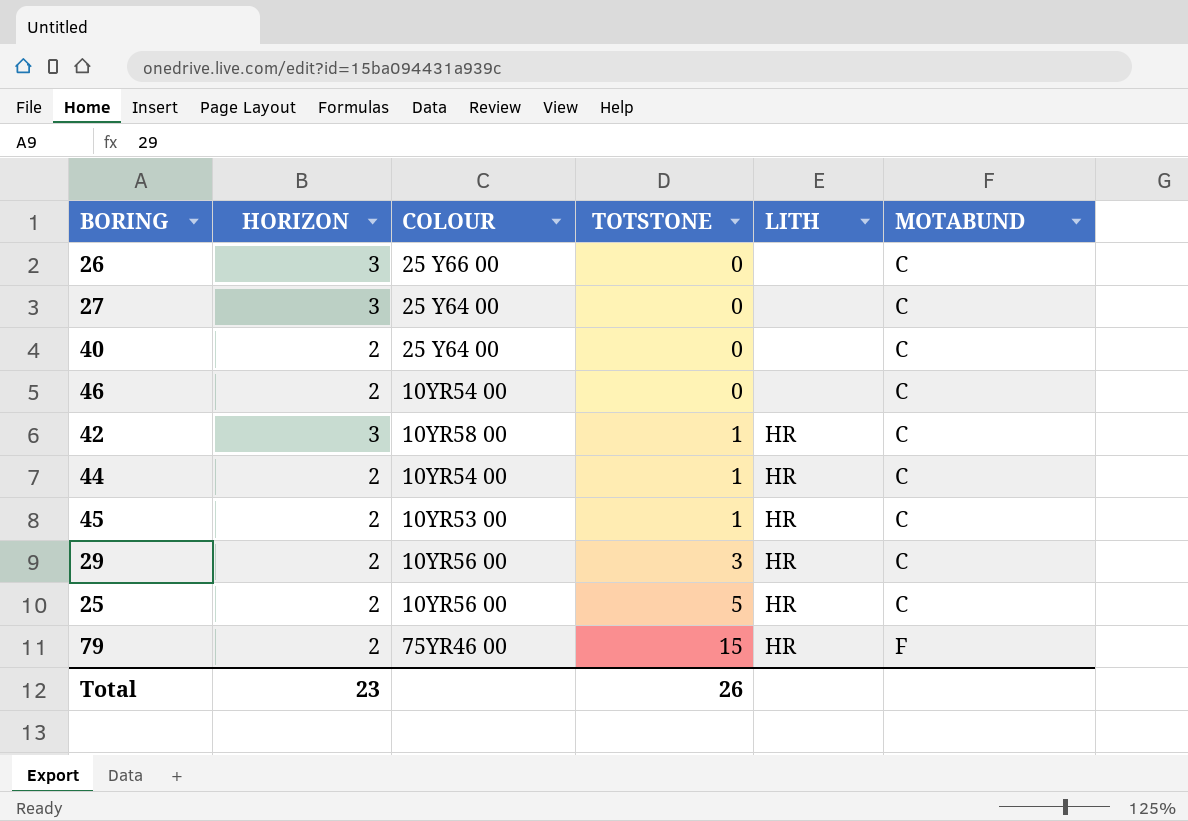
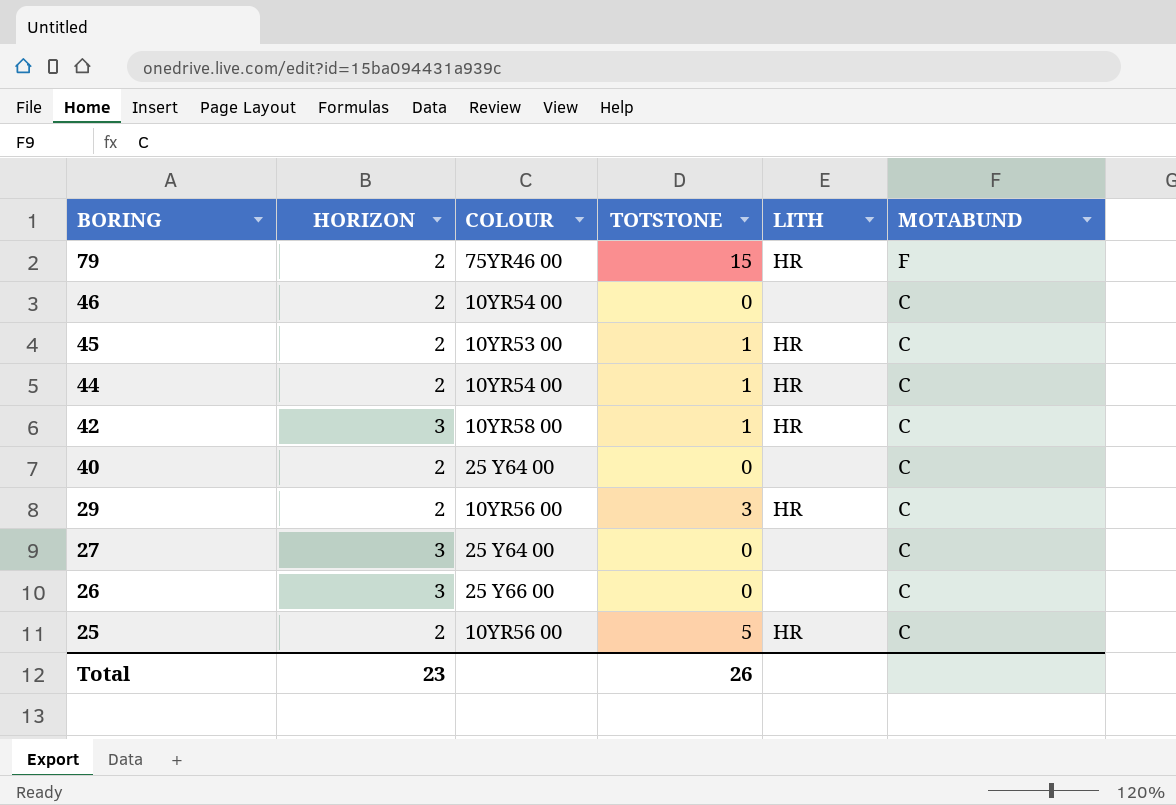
row order: TOTSTONE ascending -> BORING descending

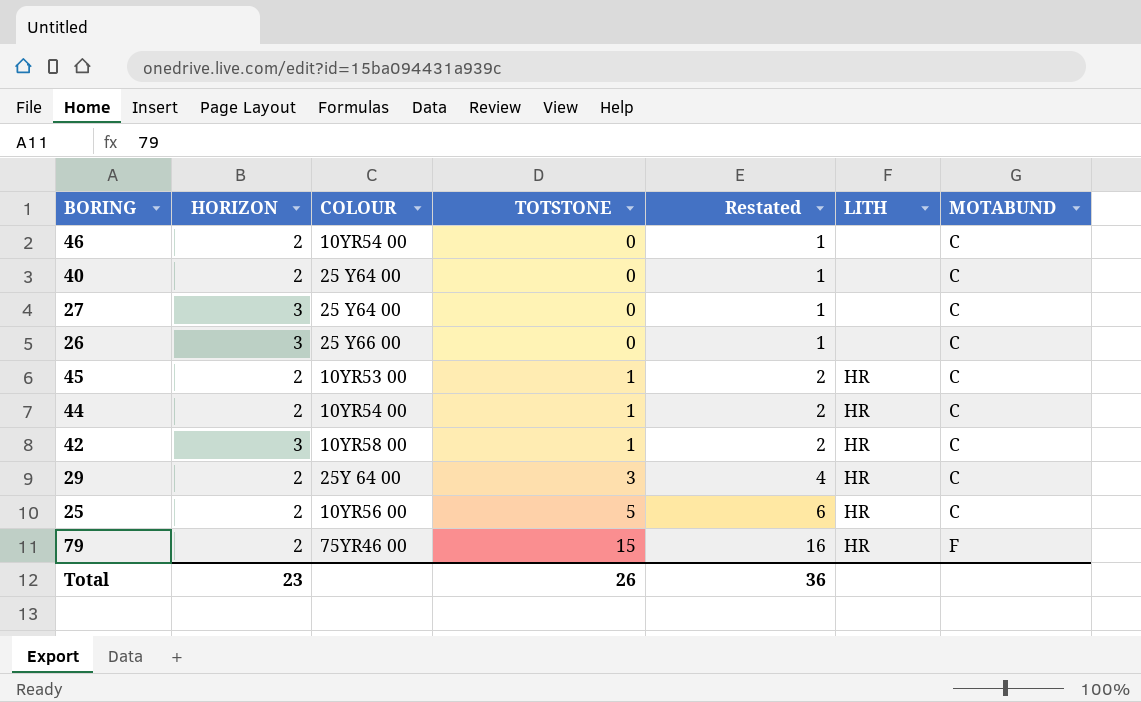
row order: BORING descending -> TOTSTONE ascending
column Restated | formula: none -> [TOTSTONE] + 1
29 | COLOUR: 10YR56 00 -> 25Y 64 00

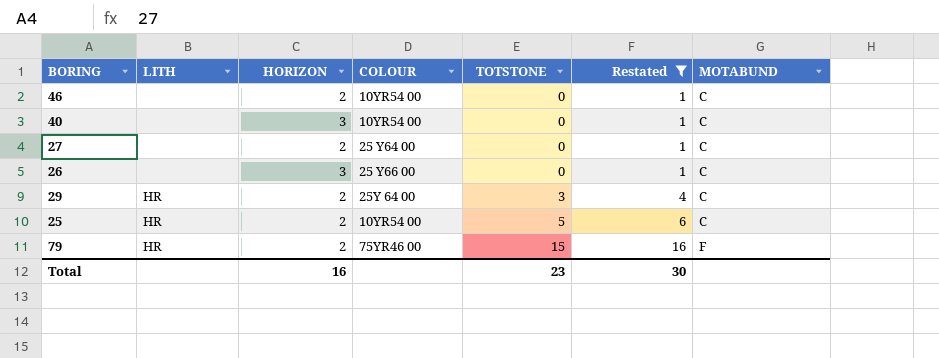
filter: none -> Restated != 2
column LITH | position: 6 -> 2
40 | HORIZON: 2 -> 3
40 | COLOUR: 25 Y64 00 -> 10YR54 00
27 | HORIZON: 3 -> 2
25 | COLOUR: 10YR56 00 -> 10YR54 00
Total | HORIZON: 23 -> 16
Total | TOTSTONE: 26 -> 23
Total | Restated: 36 -> 30

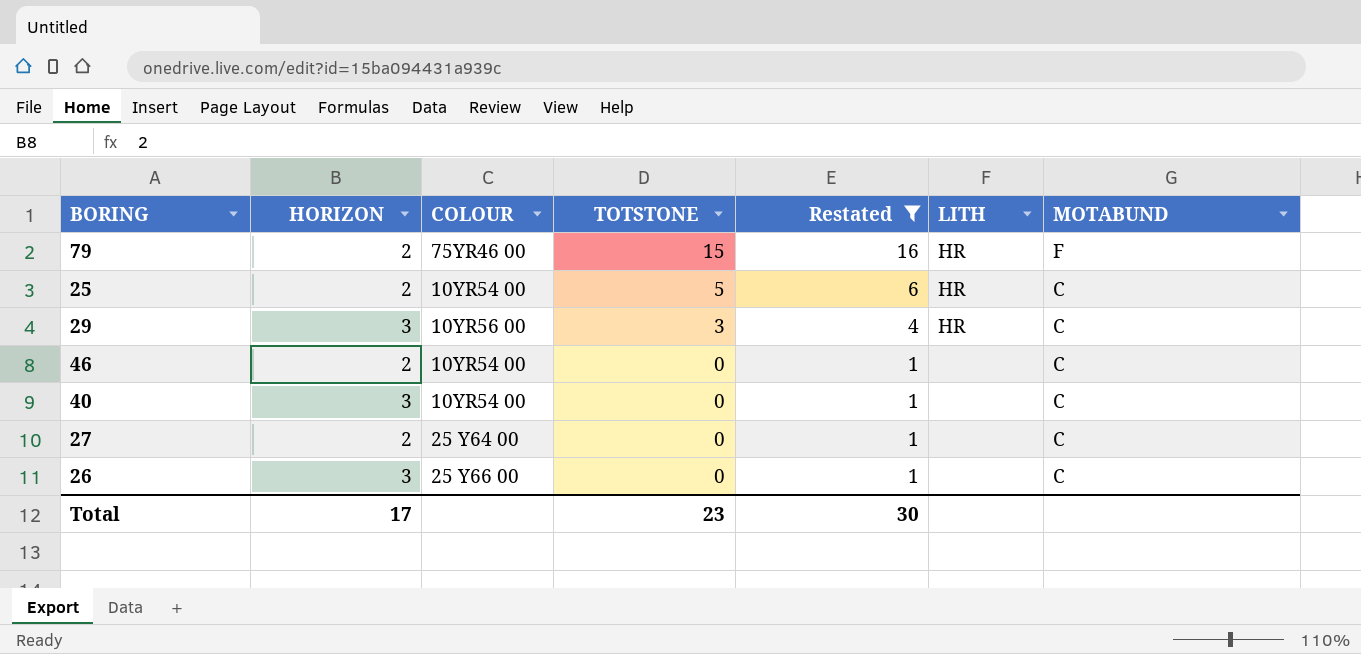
row order: TOTSTONE ascending -> TOTSTONE descending
column LITH | position: 2 -> 6
29 | HORIZON: 2 -> 3
29 | COLOUR: 25Y 64 00 -> 10YR56 00
Total | HORIZON: 16 -> 17

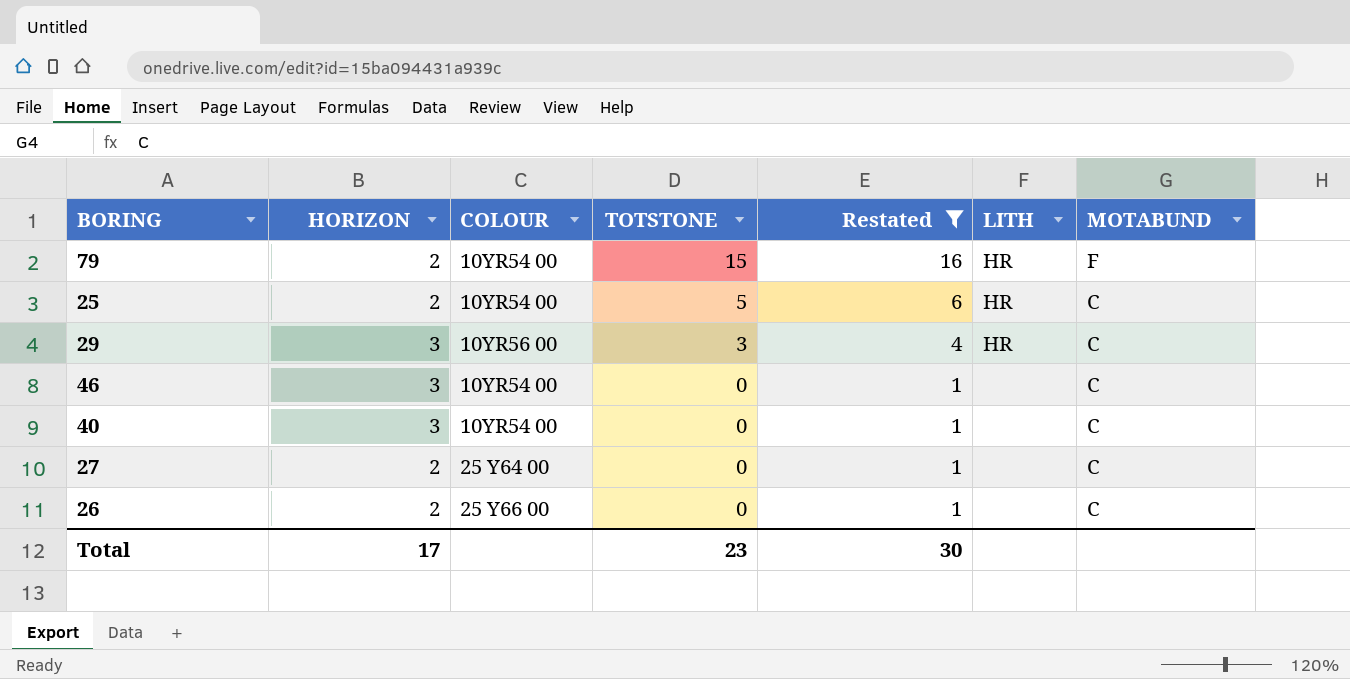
79 | COLOUR: 75YR46 00 -> 10YR54 00
46 | HORIZON: 2 -> 3
26 | HORIZON: 3 -> 2

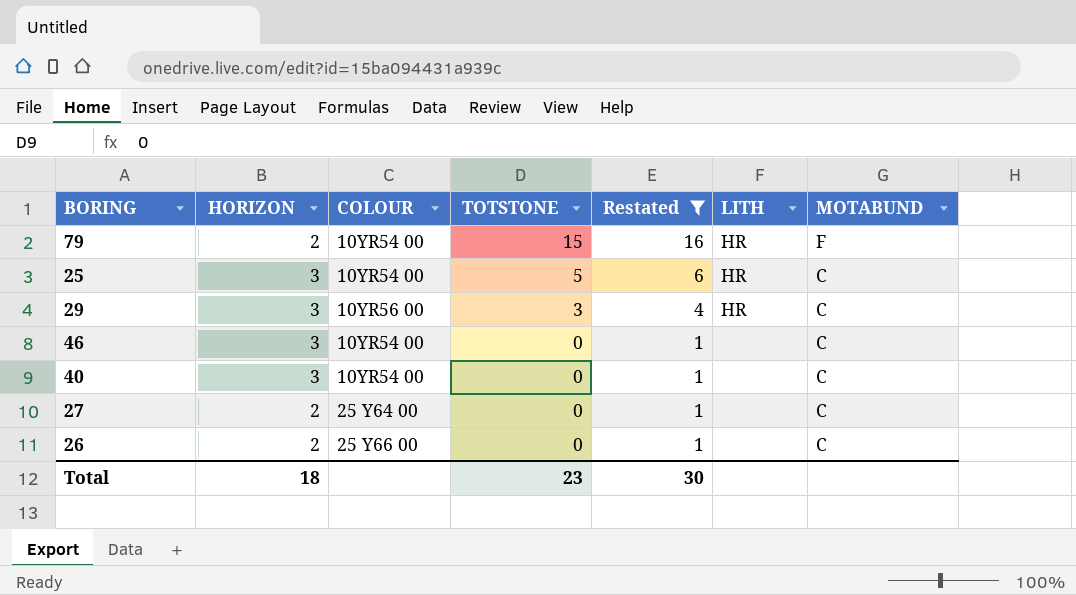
25 | HORIZON: 2 -> 3
Total | HORIZON: 17 -> 18

